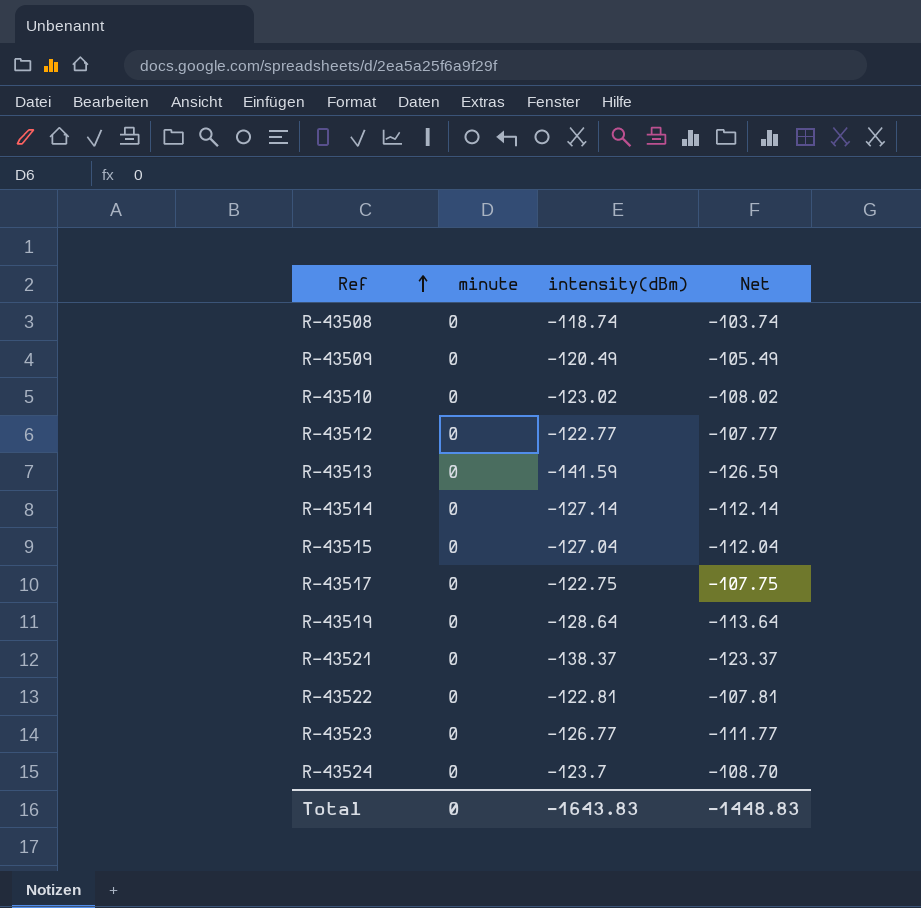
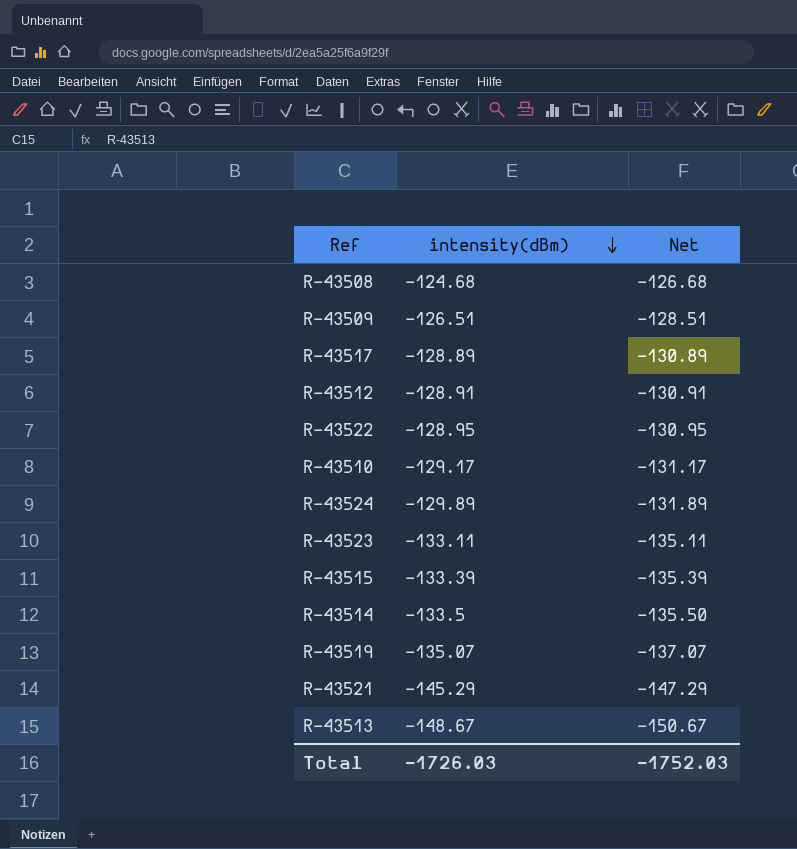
row order: Ref ascending -> intensity(dBm) descending
column minute | position: 2 -> none
column Net | formula: [intensity(dBm)] + 15 -> [intensity(dBm)] - 2
R-43508 | intensity(dBm): -118.74 -> -124.68
R-43509 | intensity(dBm): -120.49 -> -126.51
R-43517 | intensity(dBm): -122.75 -> -128.89
R-43512 | intensity(dBm): -122.77 -> -128.91
R-43522 | intensity(dBm): -122.81 -> -128.95
R-43510 | intensity(dBm): -123.02 -> -129.17
R-43524 | intensity(dBm): -123.7 -> -129.89
R-43523 | intensity(dBm): -126.77 -> -133.11
R-43515 | intensity(dBm): -127.04 -> -133.39
R-43514 | intensity(dBm): -127.14 -> -133.5
R-43519 | intensity(dBm): -128.64 -> -135.07
R-43521 | intensity(dBm): -138.37 -> -145.29
R-43513 | intensity(dBm): -141.59 -> -148.67
Total | intensity(dBm): -1643.83 -> -1726.03
Total | Net: -1448.83 -> -1752.03

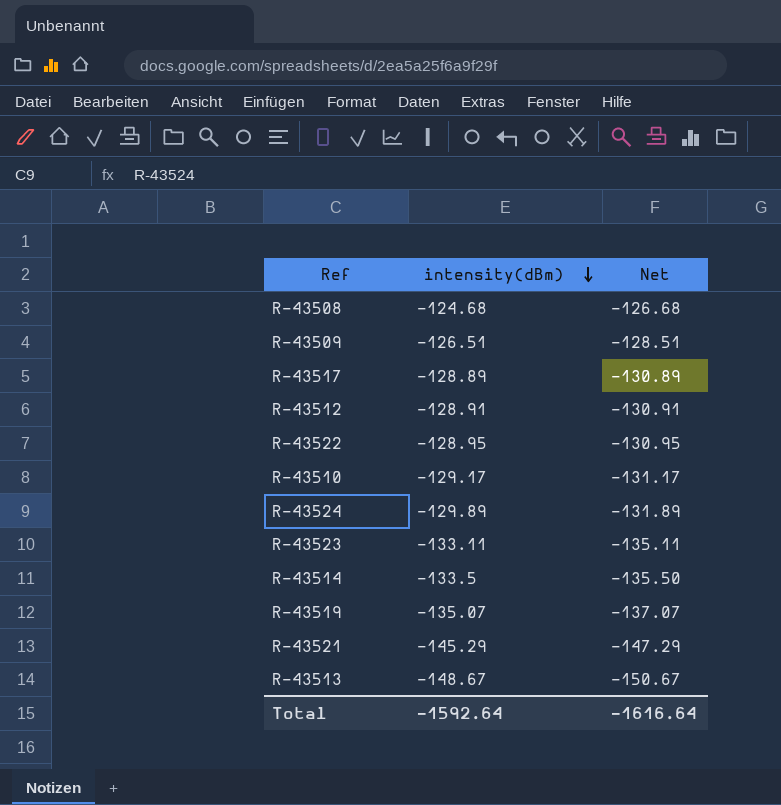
row R-43515: -133.39 | -135.39 -> none
Total | intensity(dBm): -1726.03 -> -1592.64
Total | Net: -1752.03 -> -1616.64

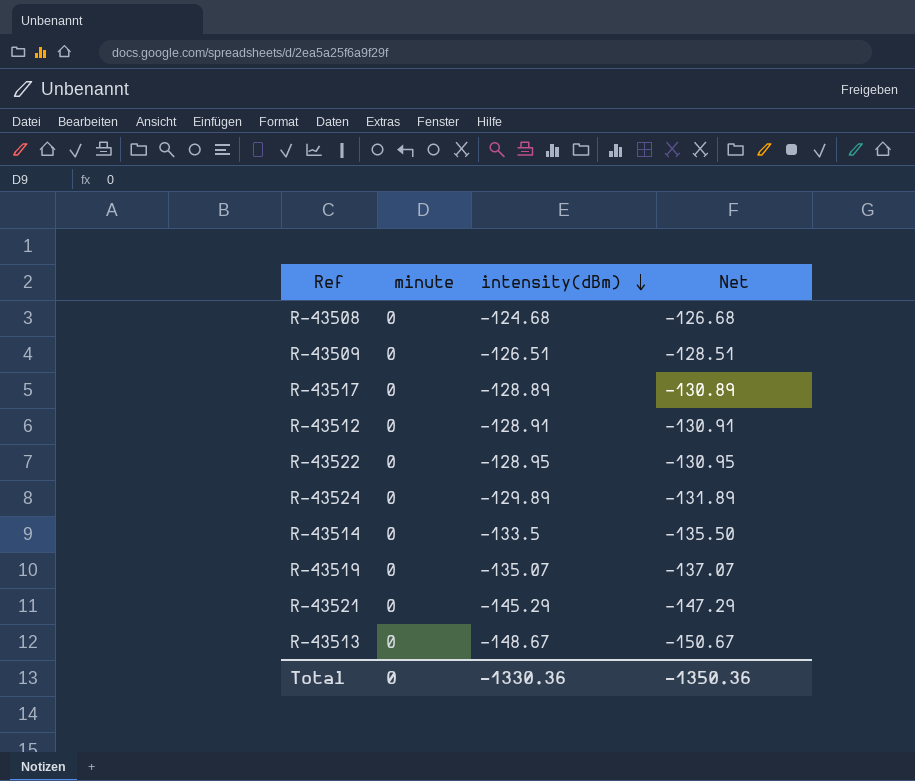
column minute | position: none -> 2
row R-43510: -129.17 | -131.17 -> none
row R-43523: -133.11 | -135.11 -> none
Total | intensity(dBm): -1592.64 -> -1330.36
Total | Net: -1616.64 -> -1350.36

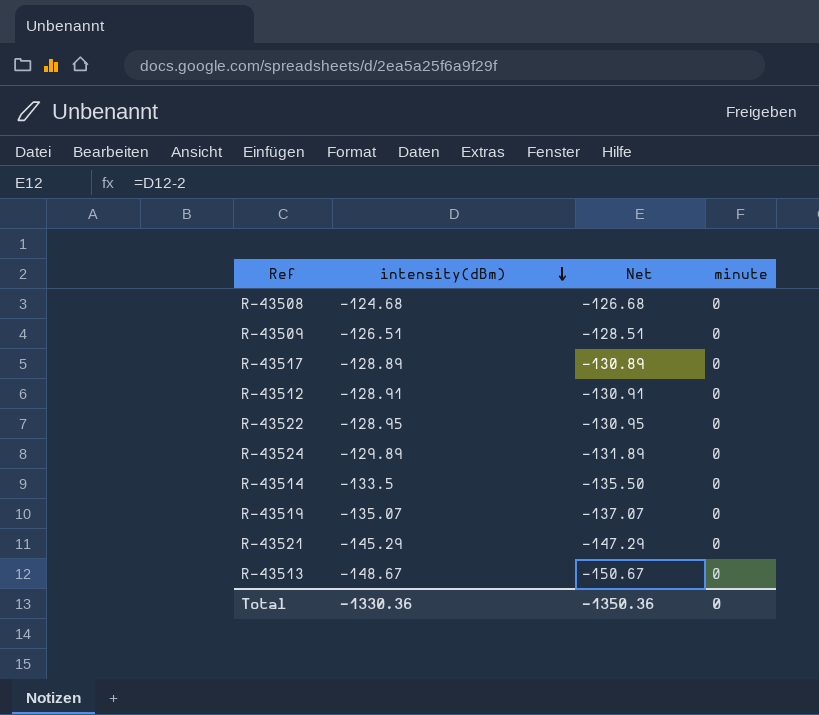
column minute | position: 2 -> 4

